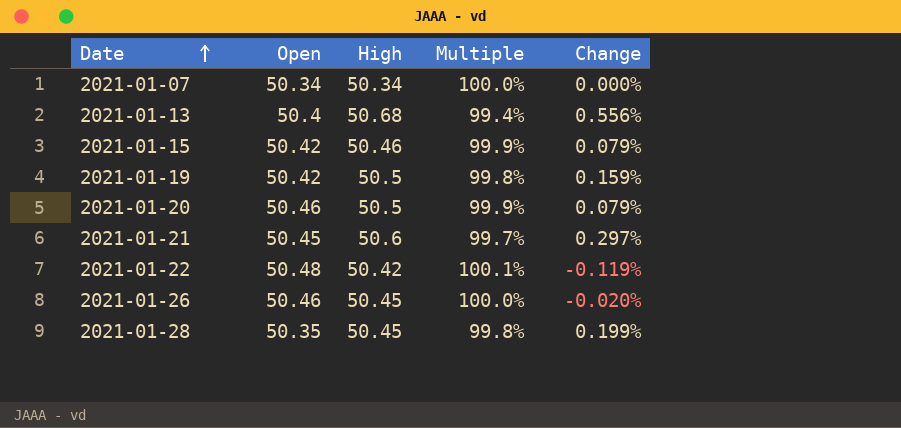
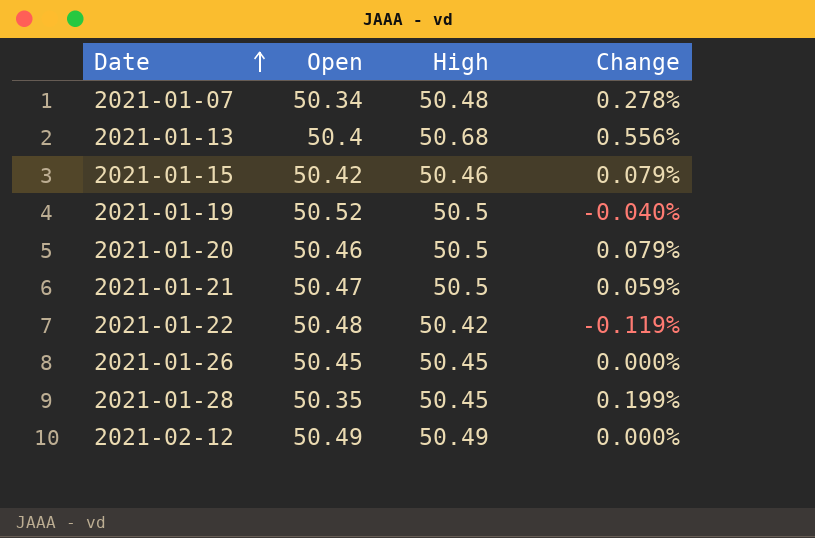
column Multiple | formula: [Open] / [High] -> none
2021-01-07 | High: 50.34 -> 50.48
2021-01-07 | Change: 0.000% -> 0.278%
2021-01-19 | Open: 50.42 -> 50.52
2021-01-19 | Change: 0.159% -> -0.040%
2021-01-21 | Open: 50.45 -> 50.47
2021-01-21 | High: 50.6 -> 50.5
2021-01-21 | Change: 0.297% -> 0.059%
2021-01-26 | Open: 50.46 -> 50.45
2021-01-26 | Change: -0.020% -> 0.000%
row 2021-02-12: none -> 50.49 | 50.49 | 0.000%

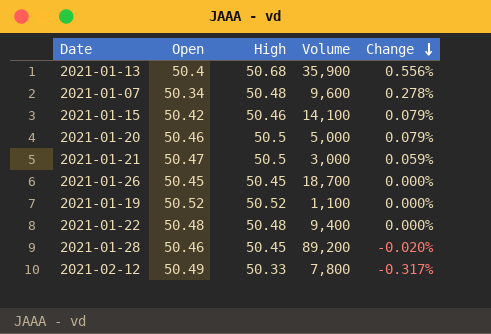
row order: Date ascending -> Change descending
column Volume | position: none -> 4
2021-01-19 | High: 50.5 -> 50.52
2021-01-19 | Change: -0.040% -> 0.000%
2021-01-22 | High: 50.42 -> 50.48
2021-01-22 | Change: -0.119% -> 0.000%
2021-01-28 | Open: 50.35 -> 50.46
2021-01-28 | Change: 0.199% -> -0.020%
2021-02-12 | High: 50.49 -> 50.33
2021-02-12 | Change: 0.000% -> -0.317%

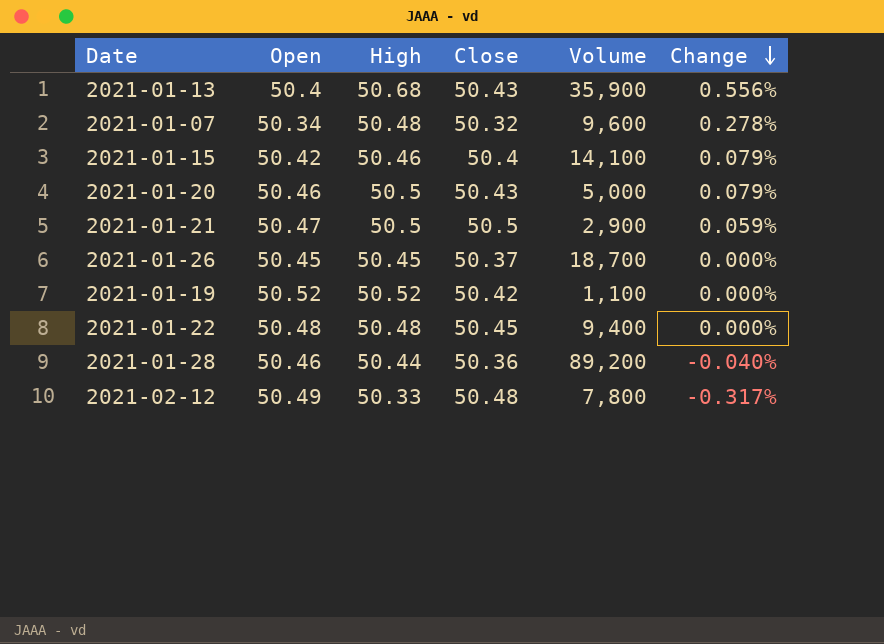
column Close | position: none -> 4
2021-01-21 | Volume: 3,000 -> 2,900
2021-01-28 | High: 50.45 -> 50.44
2021-01-28 | Change: -0.020% -> -0.040%

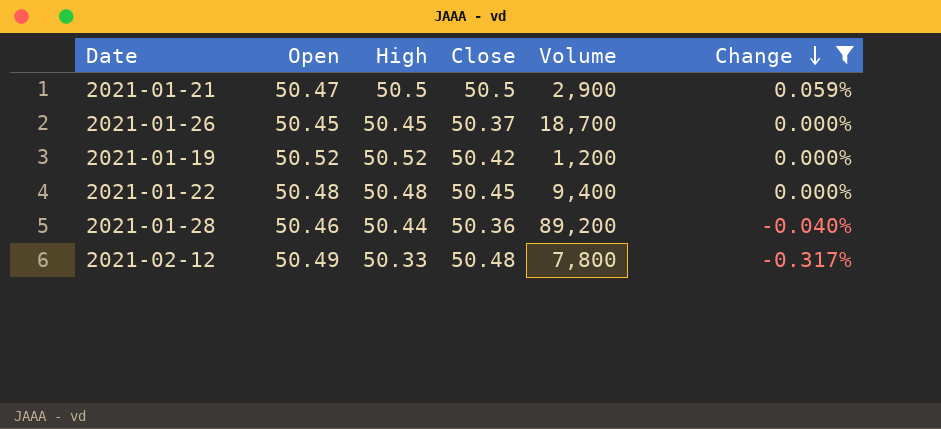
filter: none -> Change <= 0.059%
2021-01-19 | Volume: 1,100 -> 1,200

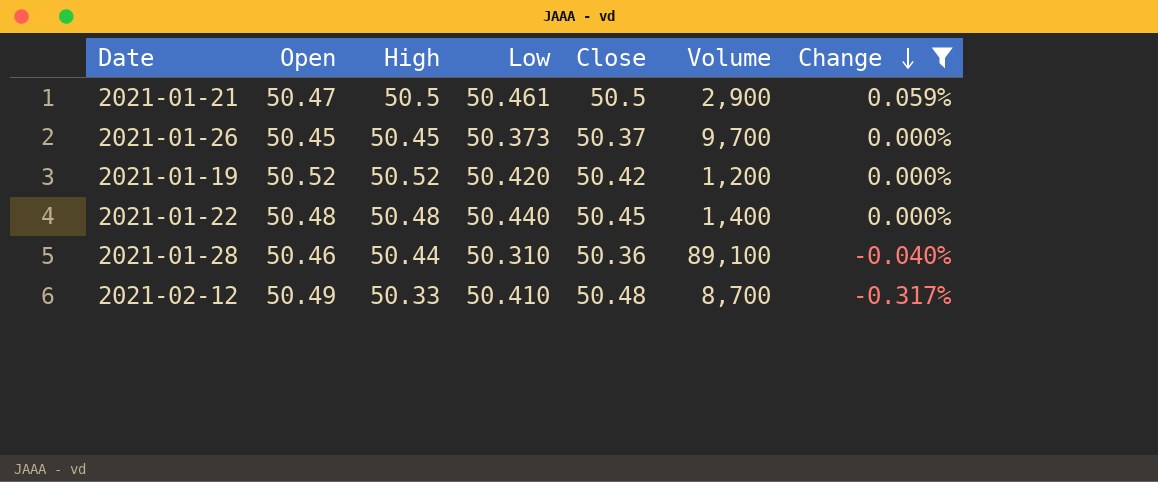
column Low | position: none -> 4
2021-01-26 | Volume: 18,700 -> 9,700
2021-01-22 | Volume: 9,400 -> 1,400
2021-01-28 | Volume: 89,200 -> 89,100
2021-02-12 | Volume: 7,800 -> 8,700

